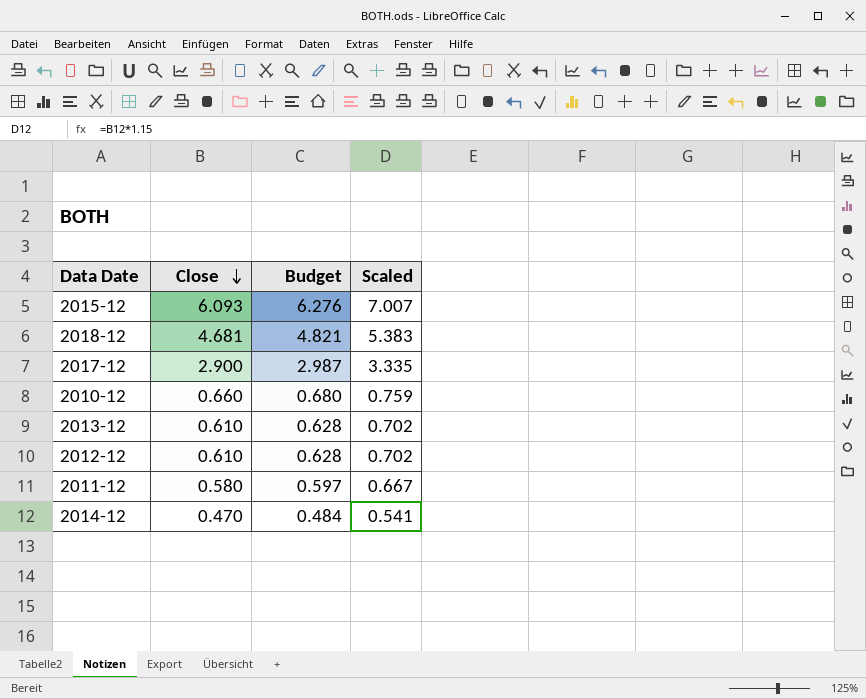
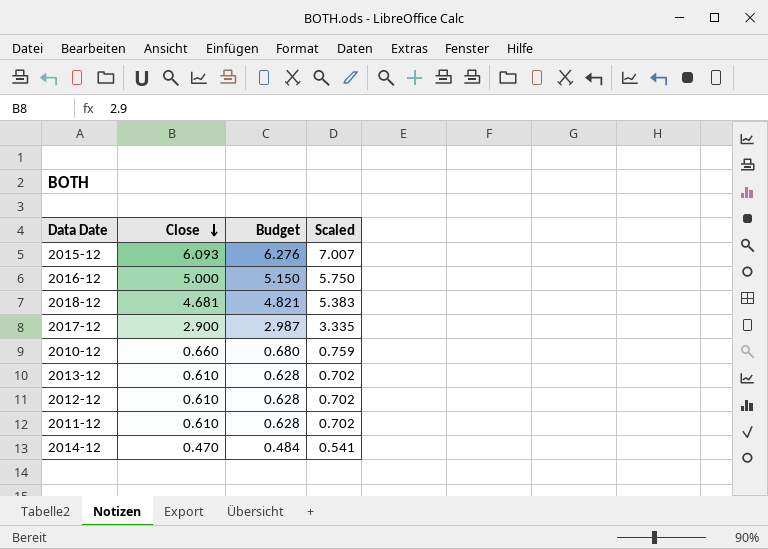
row 2016-12: none -> 5.000 | 5.150 | 5.750
2011-12 | Close: 0.580 -> 0.610
2011-12 | Budget: 0.597 -> 0.628
2011-12 | Scaled: 0.667 -> 0.702

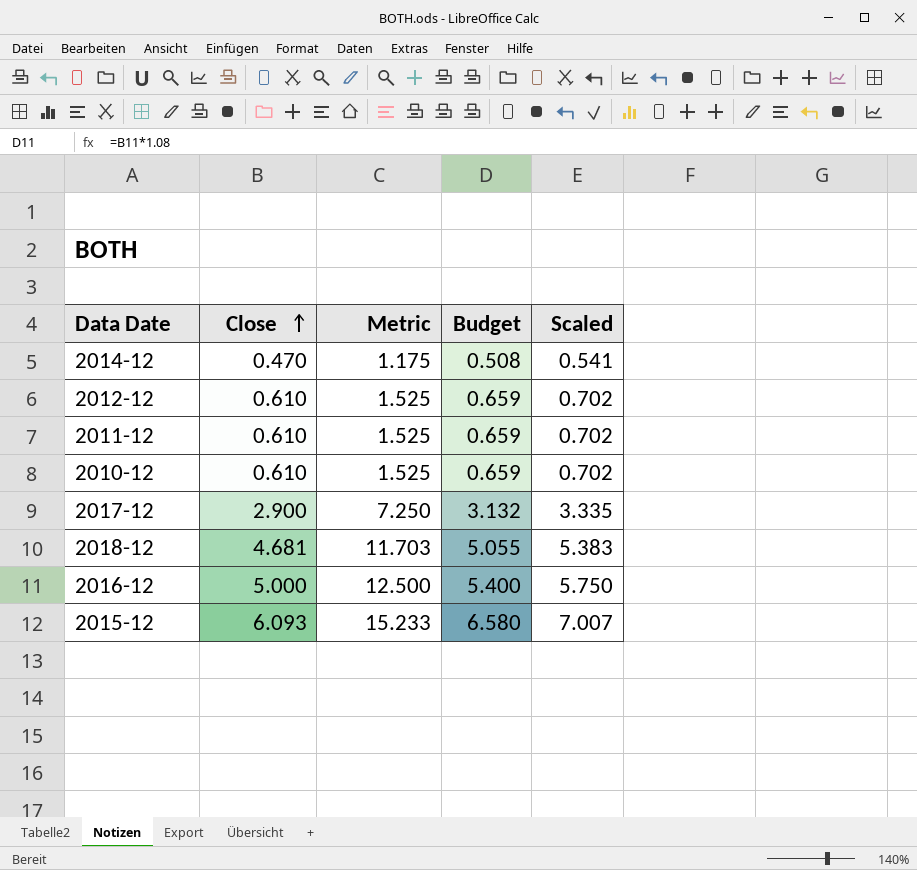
row order: Close descending -> Close ascending
column Metric | formula: none -> [Close] * 2.5
column Budget | formula: [Close] * 1.03 -> [Close] * 1.08
row 2013-12: 0.610 | 0.628 | 0.702 -> none
2010-12 | Close: 0.660 -> 0.610
2010-12 | Scaled: 0.759 -> 0.702

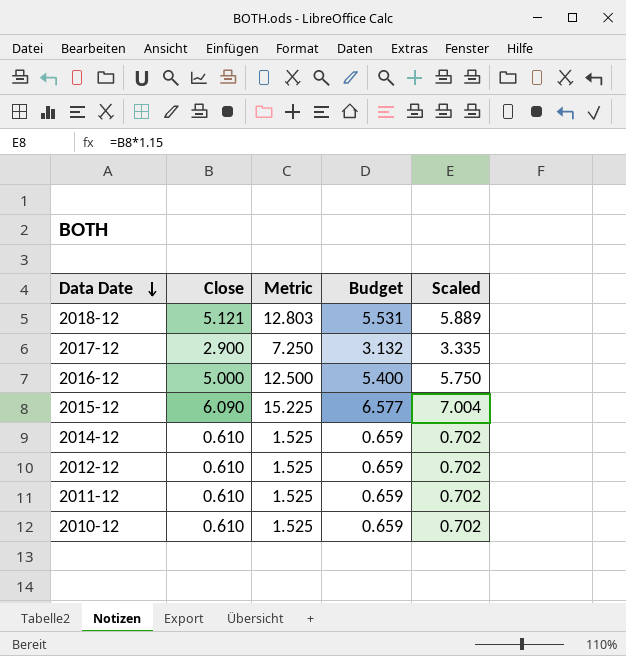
row order: Close ascending -> Data Date descending
2018-12 | Close: 4.681 -> 5.121
2018-12 | Metric: 11.703 -> 12.803
2018-12 | Budget: 5.055 -> 5.531
2018-12 | Scaled: 5.383 -> 5.889
2015-12 | Close: 6.093 -> 6.090
2015-12 | Metric: 15.233 -> 15.225
2015-12 | Budget: 6.580 -> 6.577
2015-12 | Scaled: 7.007 -> 7.004
2014-12 | Close: 0.470 -> 0.610
2014-12 | Metric: 1.175 -> 1.525
2014-12 | Budget: 0.508 -> 0.659
2014-12 | Scaled: 0.541 -> 0.702

